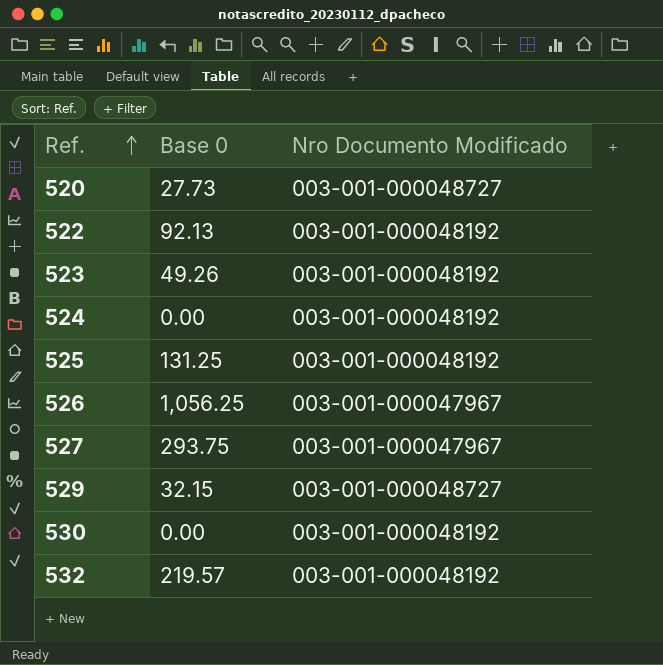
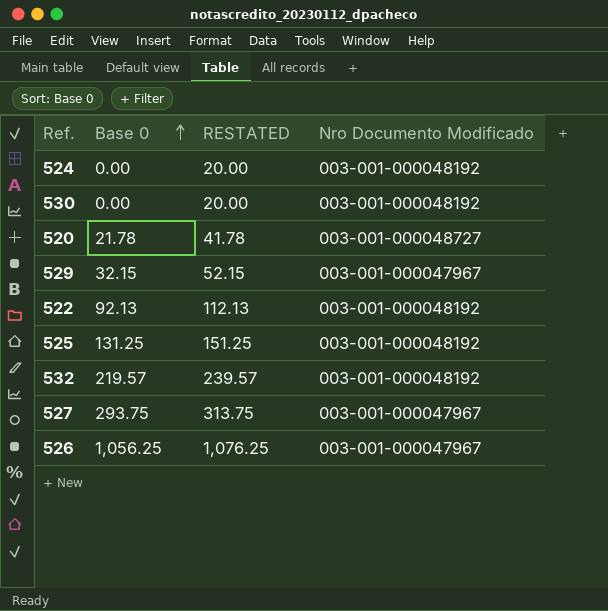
row order: Ref. ascending -> Base 0 ascending
column RESTATED | formula: none -> [Base 0] + 20
row 523: 49.26 | 003-001-000048192 -> none
520 | Base 0: 27.73 -> 21.78
529 | Nro Documento Modificado: 003-001-000048727 -> 003-001-000047967

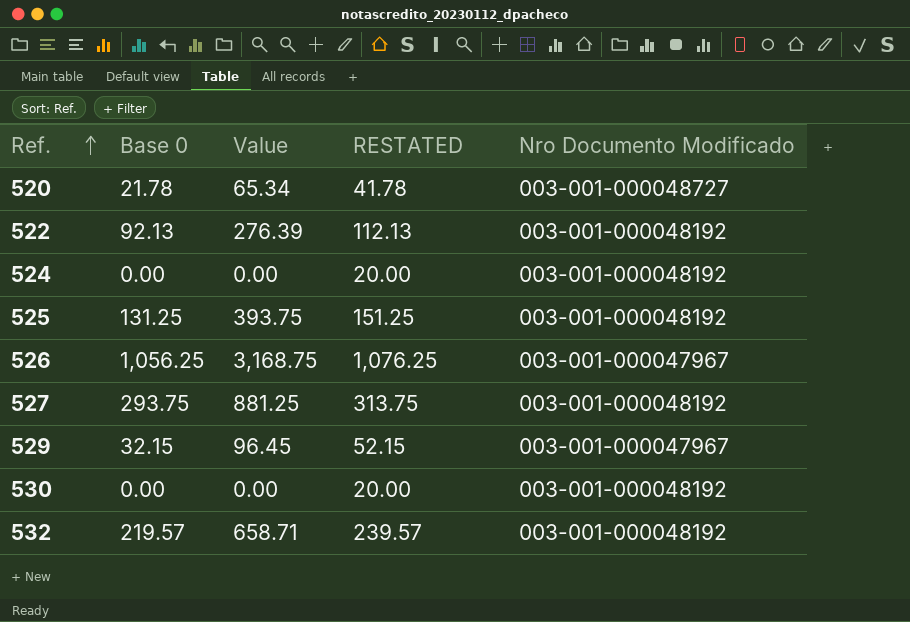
row order: Base 0 ascending -> Ref. ascending
column Value | formula: none -> [Base 0] * 3
527 | Nro Documento Modificado: 003-001-000047967 -> 003-001-000048192

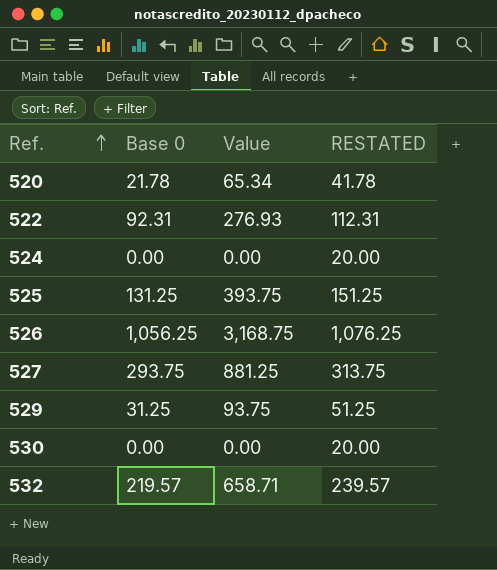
column Nro Documento Modificado | position: 5 -> none
522 | Base 0: 92.13 -> 92.31
522 | Value: 276.39 -> 276.93
522 | RESTATED: 112.13 -> 112.31
529 | Base 0: 32.15 -> 31.25
529 | Value: 96.45 -> 93.75
529 | RESTATED: 52.15 -> 51.25

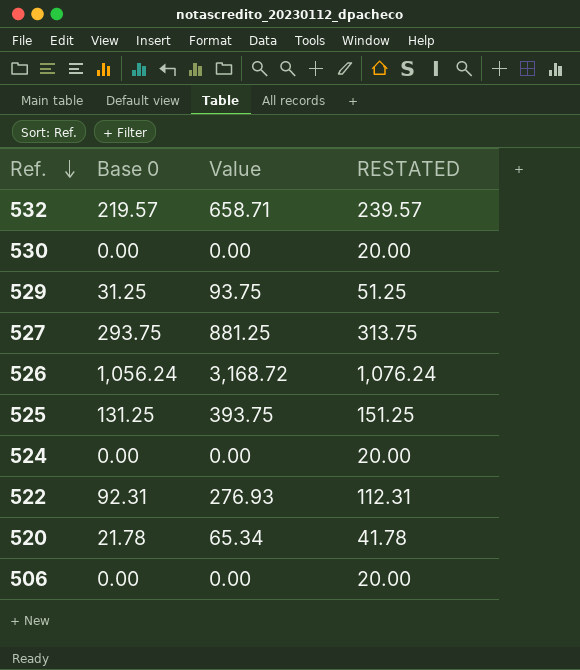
row order: Ref. ascending -> Ref. descending
526 | Base 0: 1,056.25 -> 1,056.24
526 | Value: 3,168.75 -> 3,168.72
526 | RESTATED: 1,076.25 -> 1,076.24
row 506: none -> 0.00 | 0.00 | 20.00

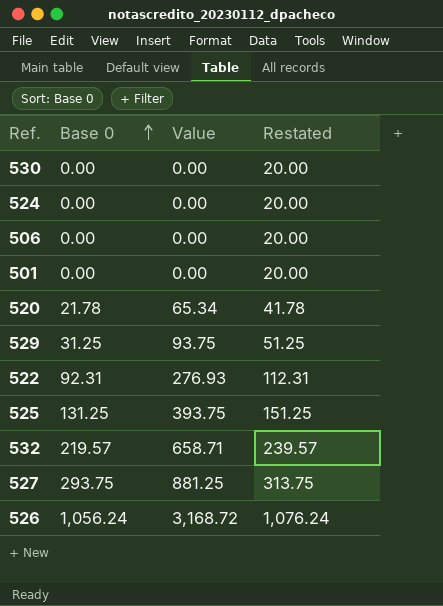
row order: Ref. descending -> Base 0 ascending
column name: RESTATED -> Restated
row 501: none -> 0.00 | 0.00 | 20.00

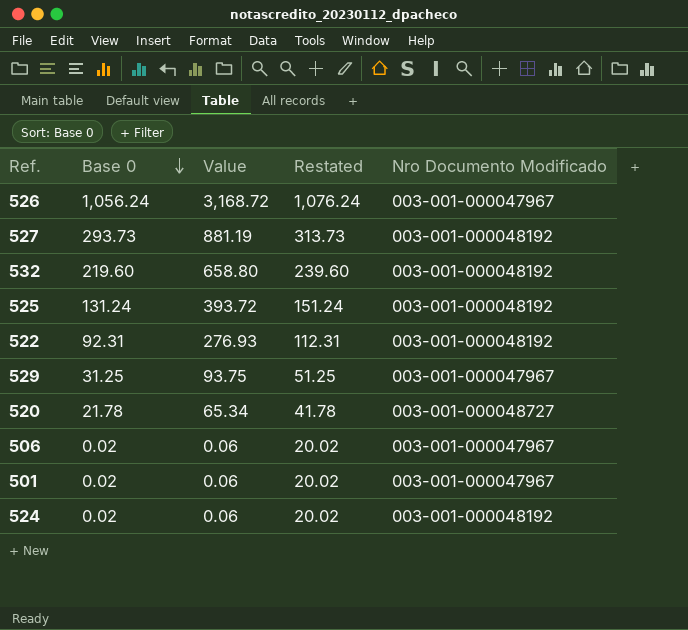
row order: Base 0 ascending -> Base 0 descending
column Nro Documento Modificado | position: none -> 5
row 530: 0.00 | 0.00 | 20.00 -> none
527 | Base 0: 293.75 -> 293.73
527 | Value: 881.25 -> 881.19
527 | Restated: 313.75 -> 313.73
532 | Base 0: 219.57 -> 219.60
532 | Value: 658.71 -> 658.80
532 | Restated: 239.57 -> 239.60
525 | Base 0: 131.25 -> 131.24
525 | Value: 393.75 -> 393.72
525 | Restated: 151.25 -> 151.24
506 | Base 0: 0.00 -> 0.02
506 | Value: 0.00 -> 0.06
506 | Restated: 20.00 -> 20.02
501 | Base 0: 0.00 -> 0.02
501 | Value: 0.00 -> 0.06
501 | Restated: 20.00 -> 20.02
524 | Base 0: 0.00 -> 0.02
524 | Value: 0.00 -> 0.06
524 | Restated: 20.00 -> 20.02

